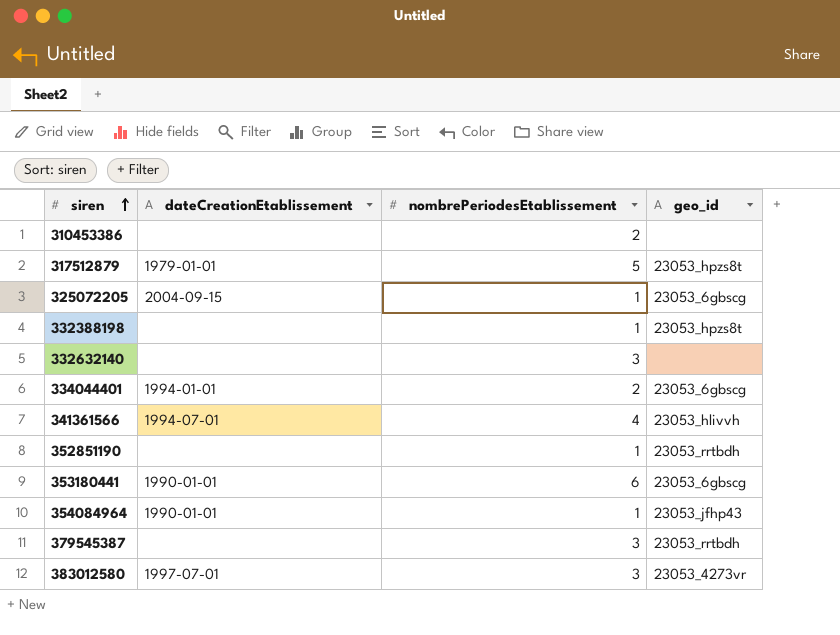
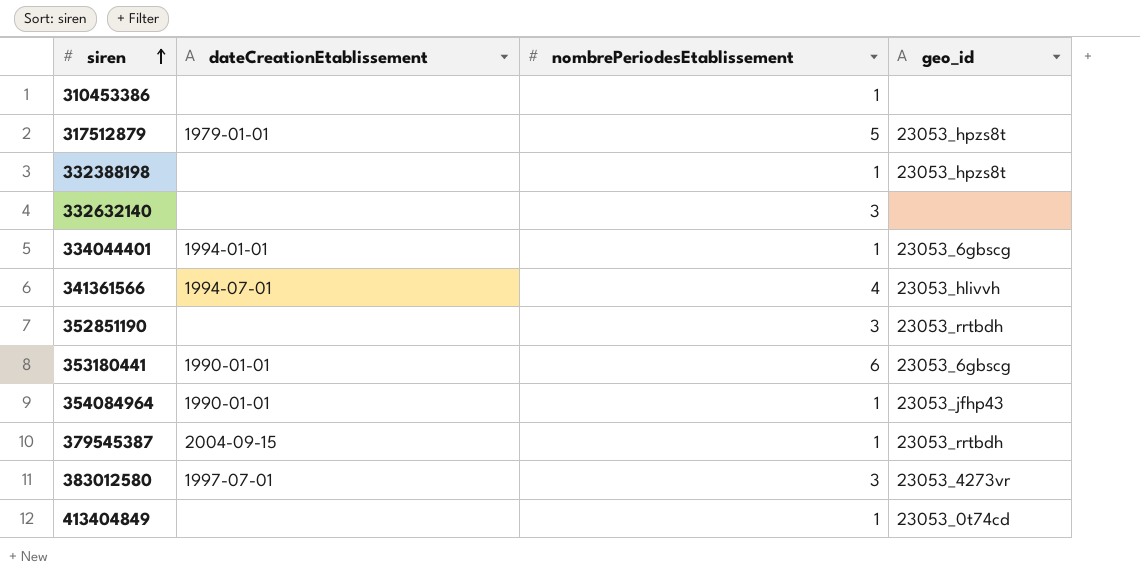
row 325072205: 2004-09-15 | 1 | 23053_6gbscg -> none
310453386 | nombrePeriodesEtablissement: 2 -> 1
334044401 | nombrePeriodesEtablissement: 2 -> 1
352851190 | nombrePeriodesEtablissement: 1 -> 3
379545387 | dateCreationEtablissement: none -> 2004-09-15
379545387 | nombrePeriodesEtablissement: 3 -> 1
row 413404849: none -> none | 1 | 23053_0t74cd

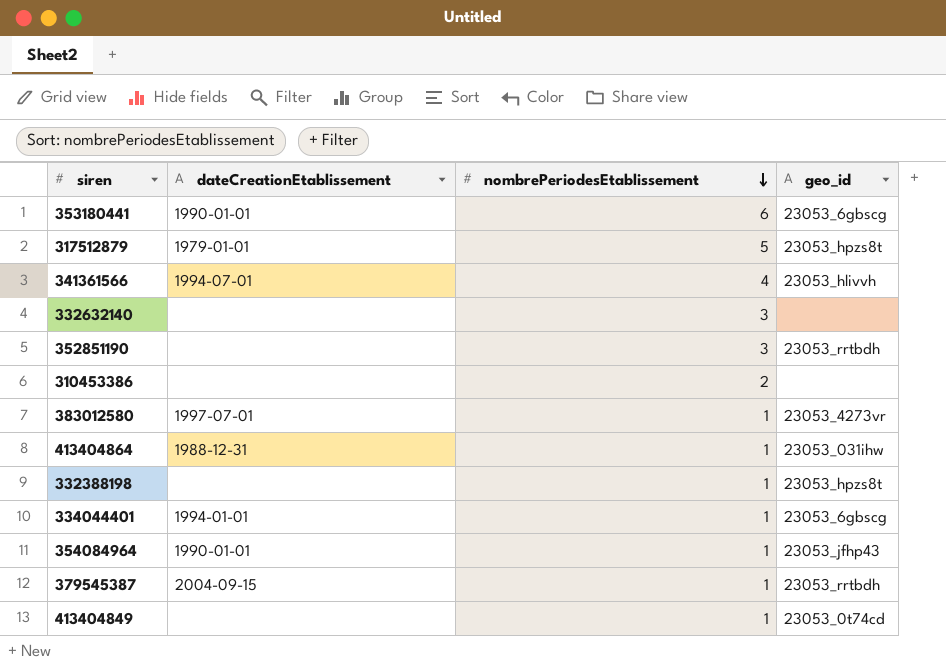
row order: siren ascending -> nombrePeriodesEtablissement descending
310453386 | nombrePeriodesEtablissement: 1 -> 2
383012580 | nombrePeriodesEtablissement: 3 -> 1
row 413404864: none -> 1988-12-31 | 1 | 23053_031ihw

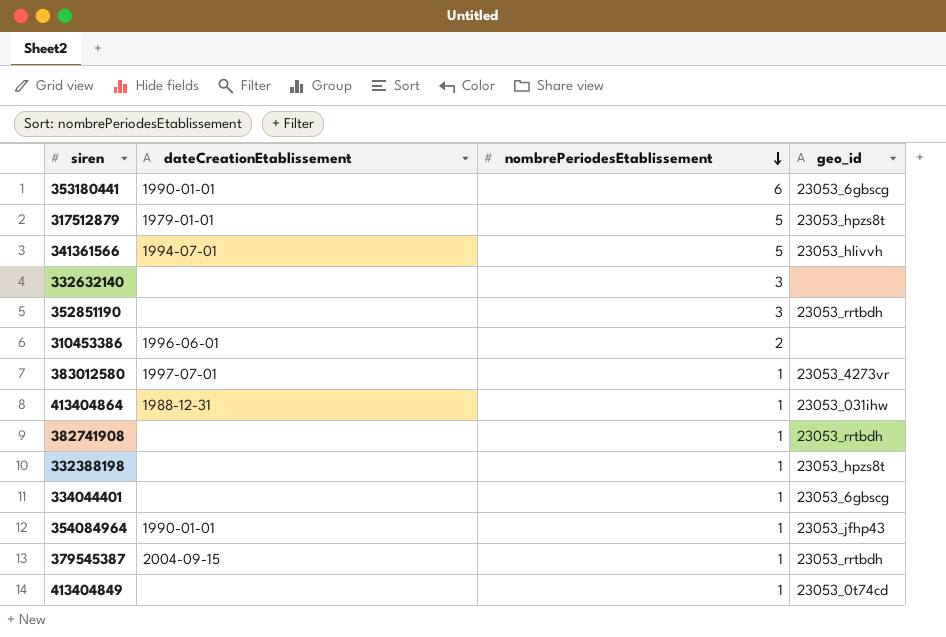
341361566 | nombrePeriodesEtablissement: 4 -> 5
310453386 | dateCreationEtablissement: none -> 1996-06-01
row 382741908: none -> none | 1 | 23053_rrtbdh
334044401 | dateCreationEtablissement: 1994-01-01 -> none

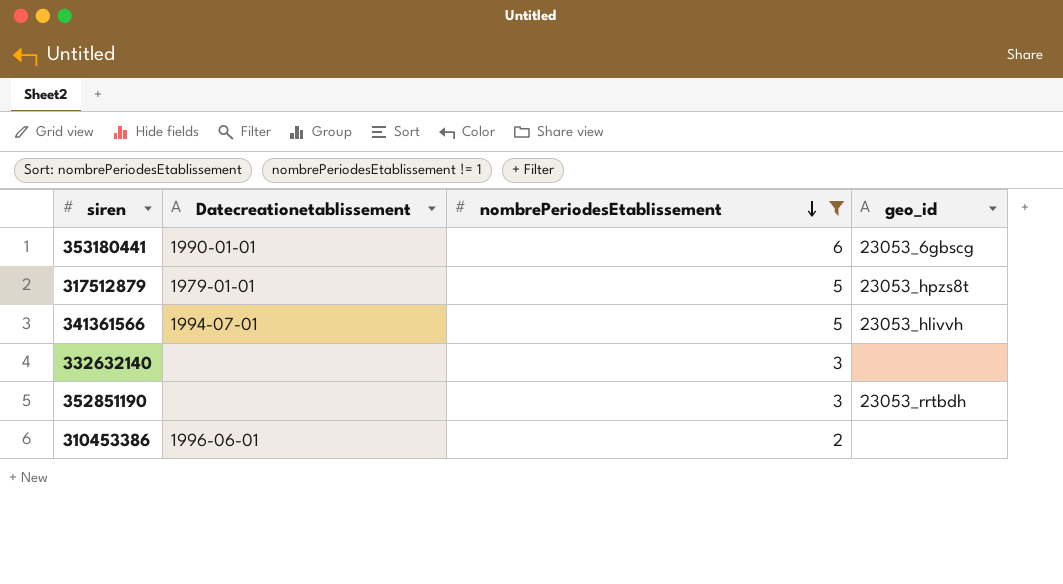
filter: none -> nombrePeriodesEtablissement != 1
column name: dateCreationEtablissement -> Datecreationetablissement

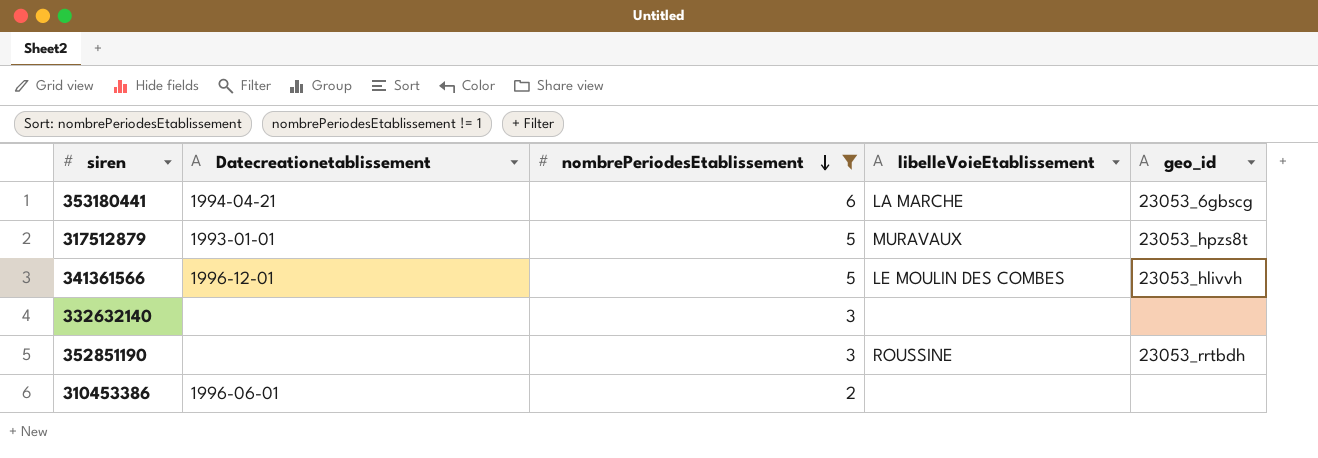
column libelleVoieEtablissement | position: none -> 4
353180441 | Datecreationetablissement: 1990-01-01 -> 1994-04-21
317512879 | Datecreationetablissement: 1979-01-01 -> 1993-01-01
341361566 | Datecreationetablissement: 1994-07-01 -> 1996-12-01

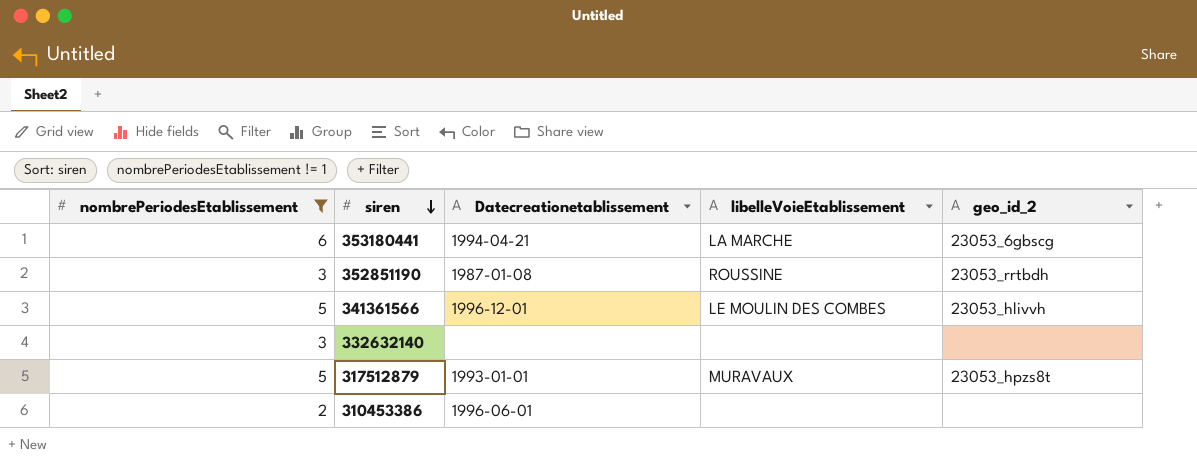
row order: nombrePeriodesEtablissement descending -> siren descending
column nombrePeriodesEtablissement | position: 3 -> 1
column name: geo_id -> geo_id_2
352851190 | Datecreationetablissement: none -> 1987-01-08

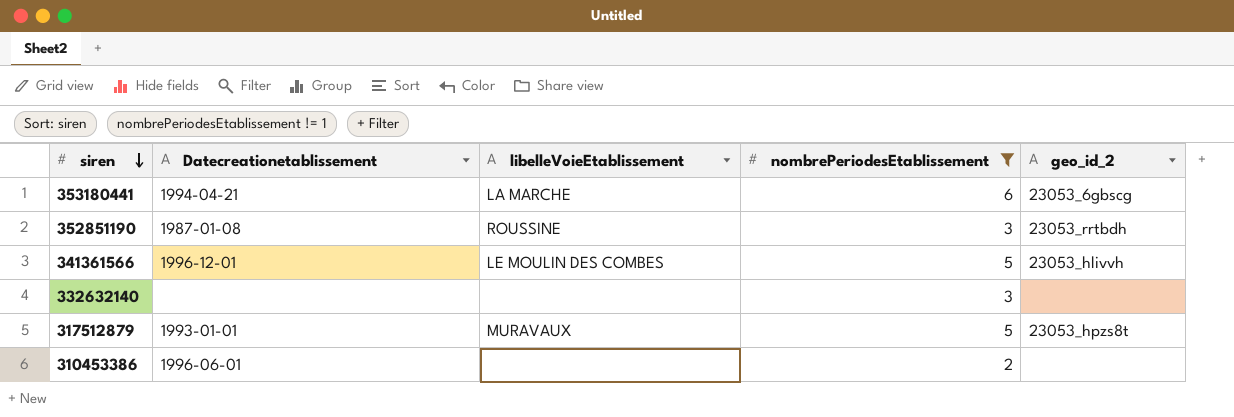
column nombrePeriodesEtablissement | position: 1 -> 4

